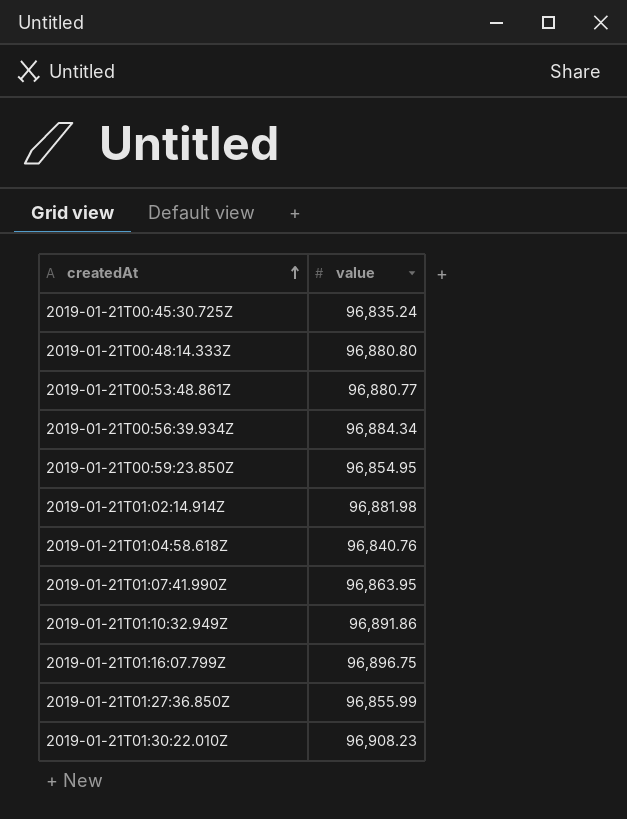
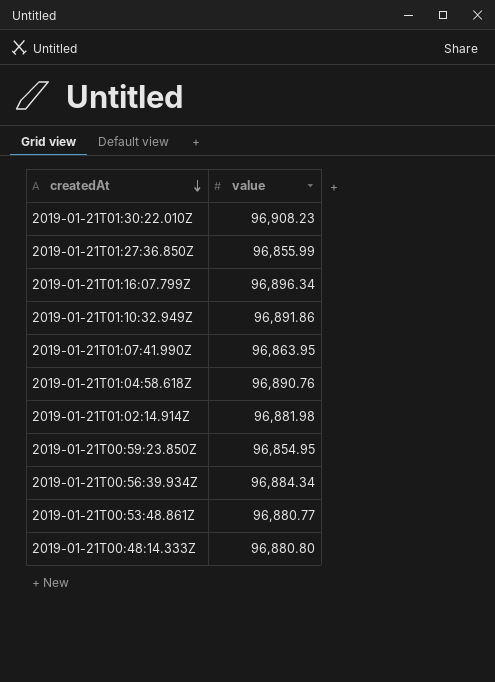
row order: createdAt ascending -> createdAt descending
row 2019-01-21T00:45:30.725Z: 96,835.24 -> none
2019-01-21T01:16:07.799Z | value: 96,896.75 -> 96,896.34
2019-01-21T01:04:58.618Z | value: 96,840.76 -> 96,890.76

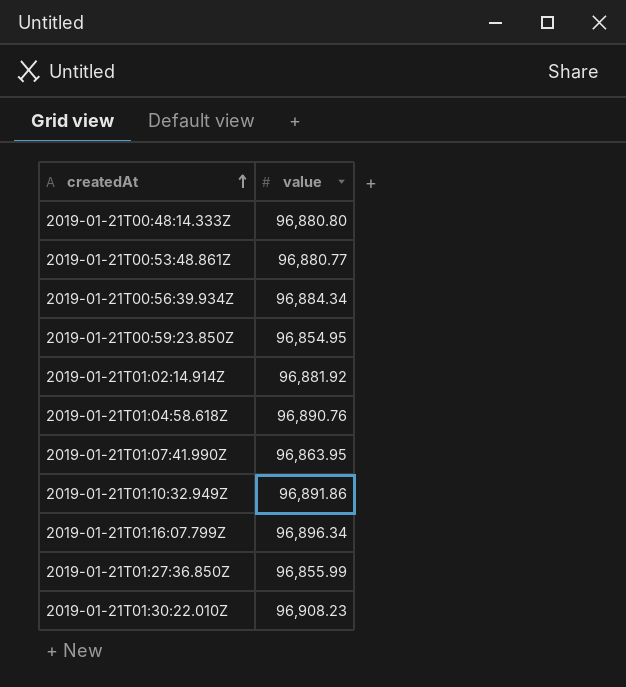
row order: createdAt descending -> createdAt ascending
2019-01-21T01:02:14.914Z | value: 96,881.98 -> 96,881.92

